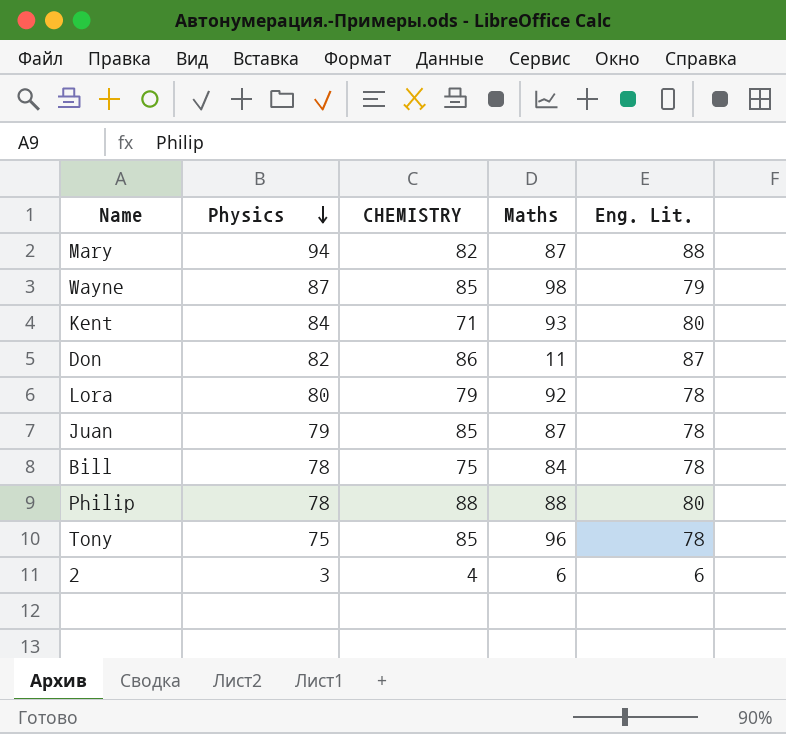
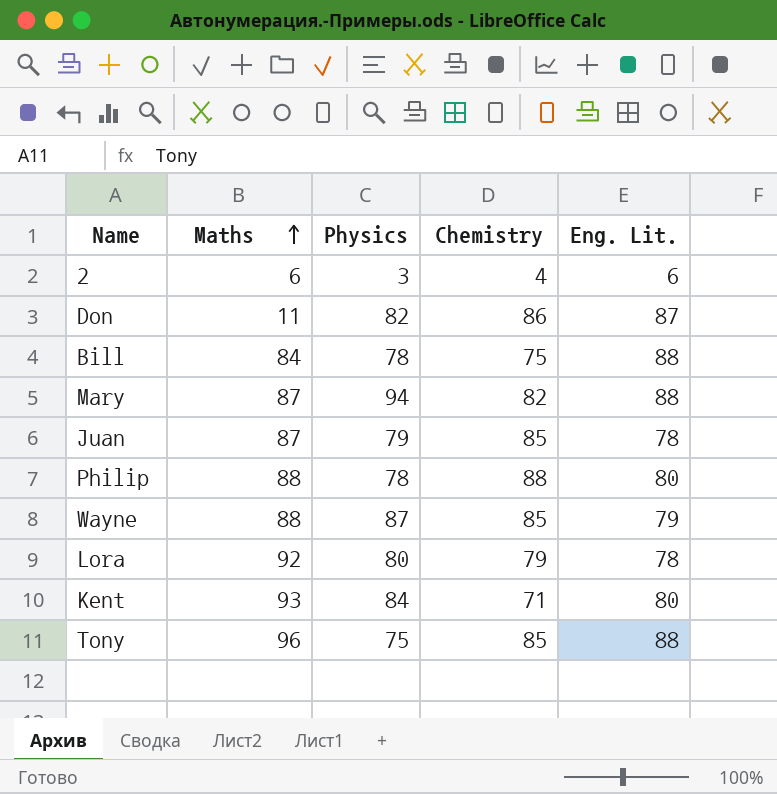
row order: Physics descending -> Maths ascending
column Maths | position: 4 -> 2
column name: CHEMISTRY -> Chemistry
Bill | Eng. Lit.: 78 -> 88
Wayne | Maths: 98 -> 88
Tony | Eng. Lit.: 78 -> 88

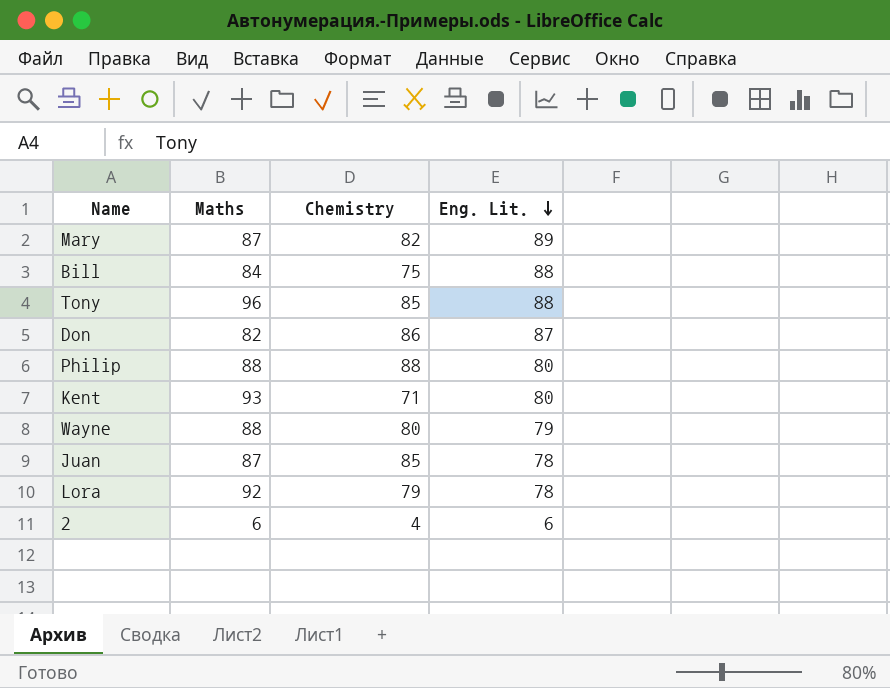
row order: Maths ascending -> Eng. Lit. descending
column Physics | position: 3 -> none
Mary | Eng. Lit.: 88 -> 89
Don | Maths: 11 -> 82
Wayne | Chemistry: 85 -> 80

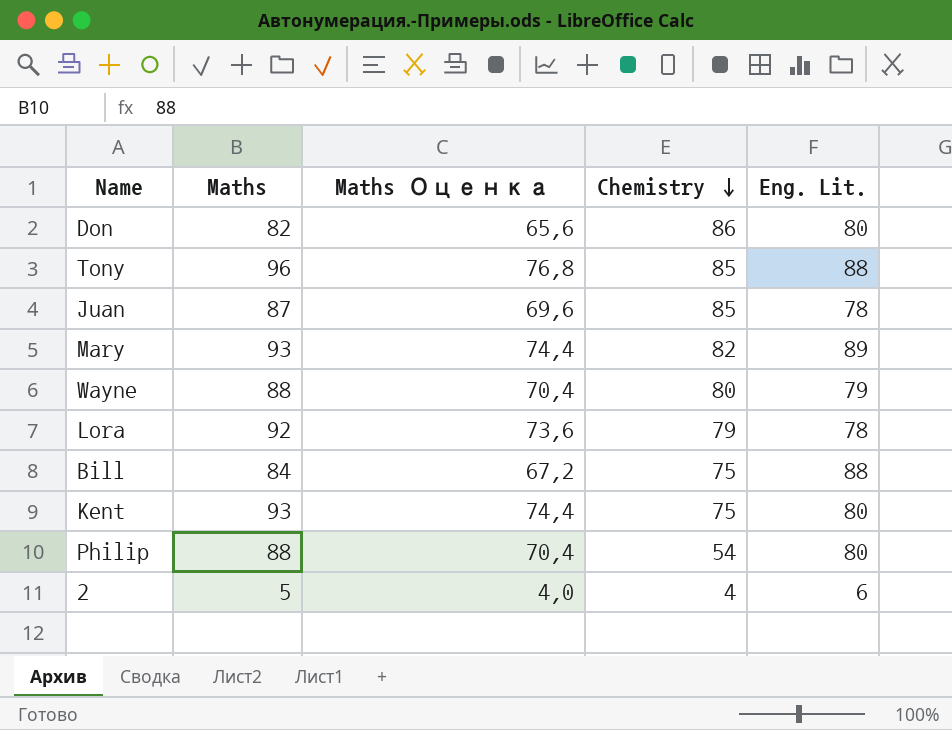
row order: Eng. Lit. descending -> Chemistry descending
column Maths Оценка | formula: none -> [Maths] * 0,8
Don | Eng. Lit.: 87 -> 80
Mary | Maths: 87 -> 93
Kent | Chemistry: 71 -> 75
Philip | Chemistry: 88 -> 54
2 | Maths: 6 -> 5

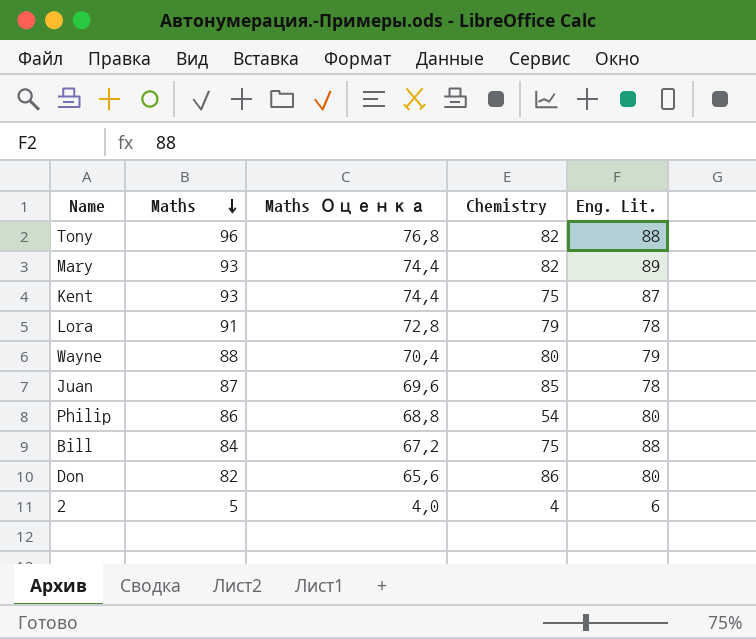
row order: Chemistry descending -> Maths descending
Tony | Chemistry: 85 -> 82
Kent | Eng. Lit.: 80 -> 87
Lora | Maths: 92 -> 91
Lora | Maths Оценка: 73,6 -> 72,8
Philip | Maths: 88 -> 86
Philip | Maths Оценка: 70,4 -> 68,8

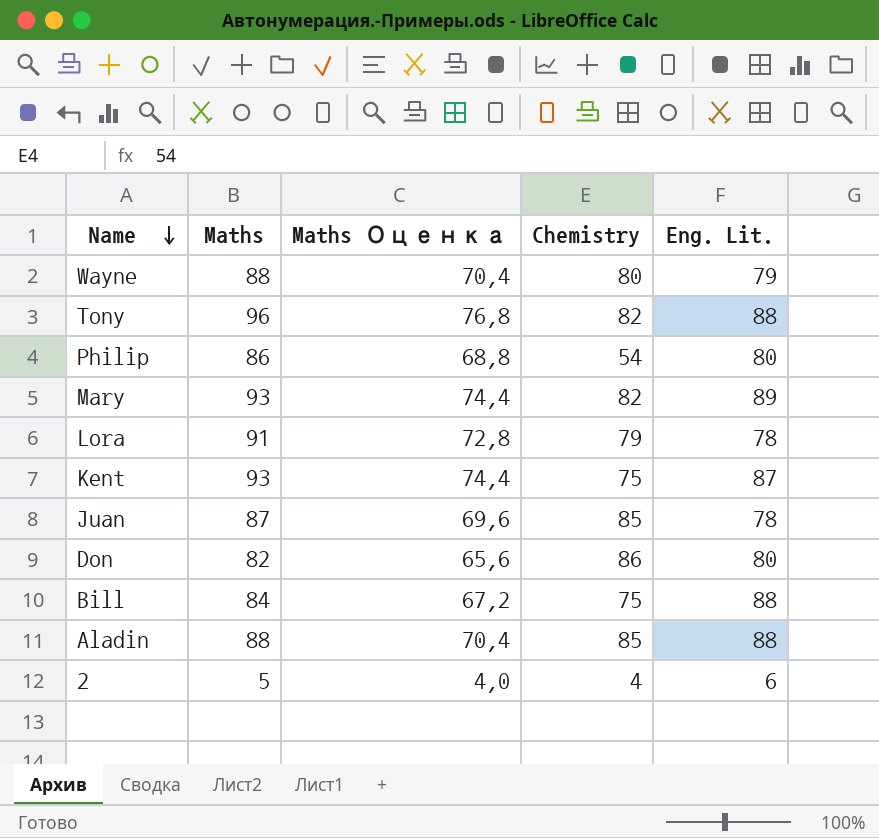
row order: Maths descending -> Name descending
row Aladin: none -> 88 | 70,4 | 85 | 88

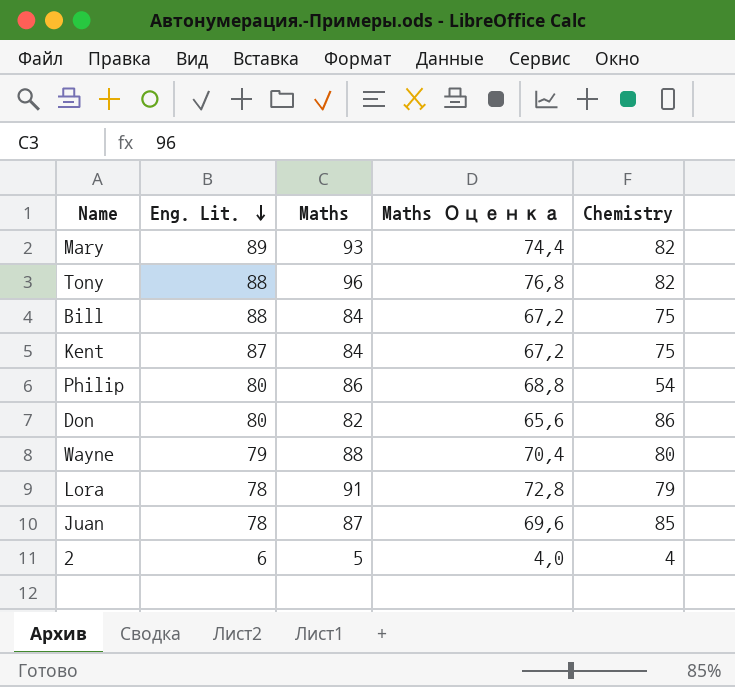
row order: Name descending -> Eng. Lit. descending
column Eng. Lit. | position: 5 -> 2
row Aladin: 88 | 70,4 | 85 | 88 -> none
Kent | Maths: 93 -> 84
Kent | Maths Оценка: 74,4 -> 67,2

